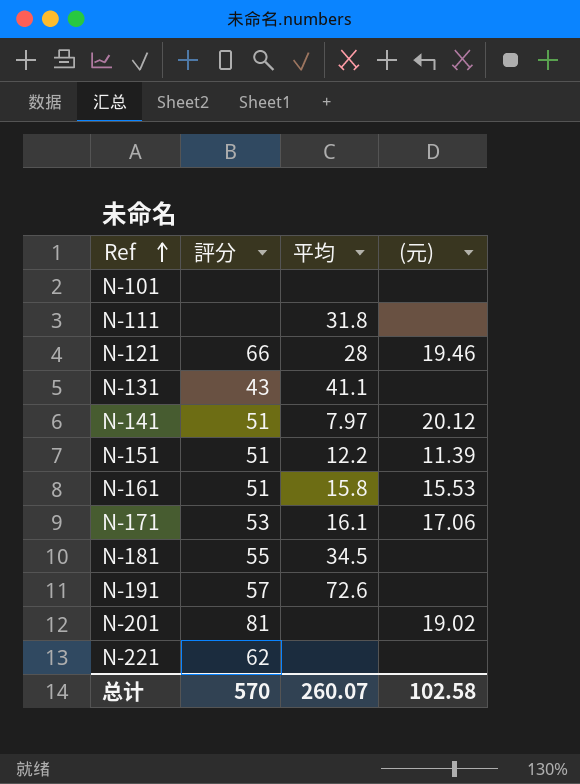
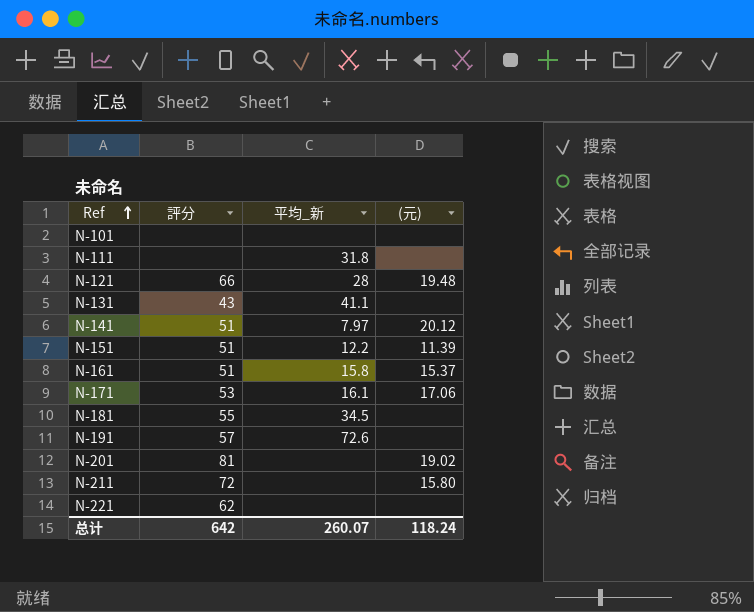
column name: 平均 -> 平均_新
N-121 | (元): 19.46 -> 19.48
N-161 | (元): 15.53 -> 15.37
row N-211: none -> 72 | none | 15.80
总计 | 評分: 570 -> 642
总计 | (元): 102.58 -> 118.24

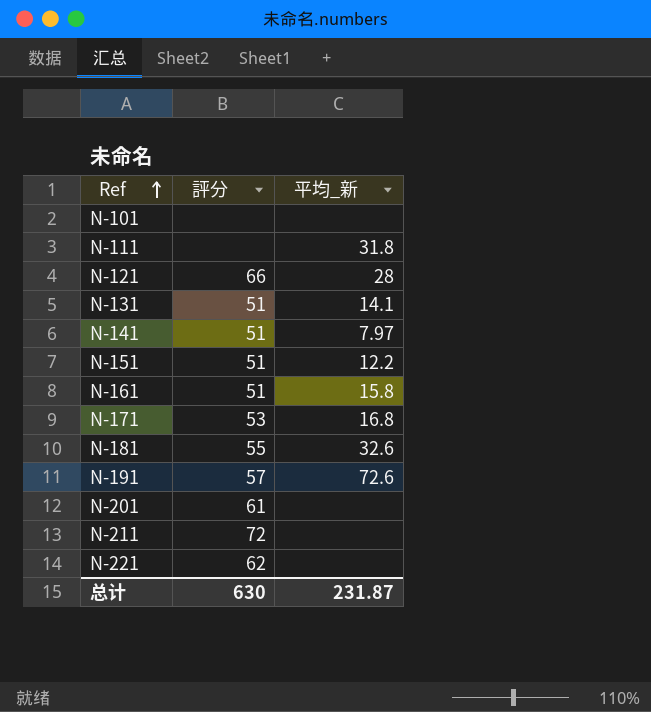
column (元) | position: 4 -> none
N-131 | 評分: 43 -> 51
N-131 | 平均_新: 41.1 -> 14.1
N-171 | 平均_新: 16.1 -> 16.8
N-181 | 平均_新: 34.5 -> 32.6
N-201 | 評分: 81 -> 61
总计 | 評分: 642 -> 630
总计 | 平均_新: 260.07 -> 231.87

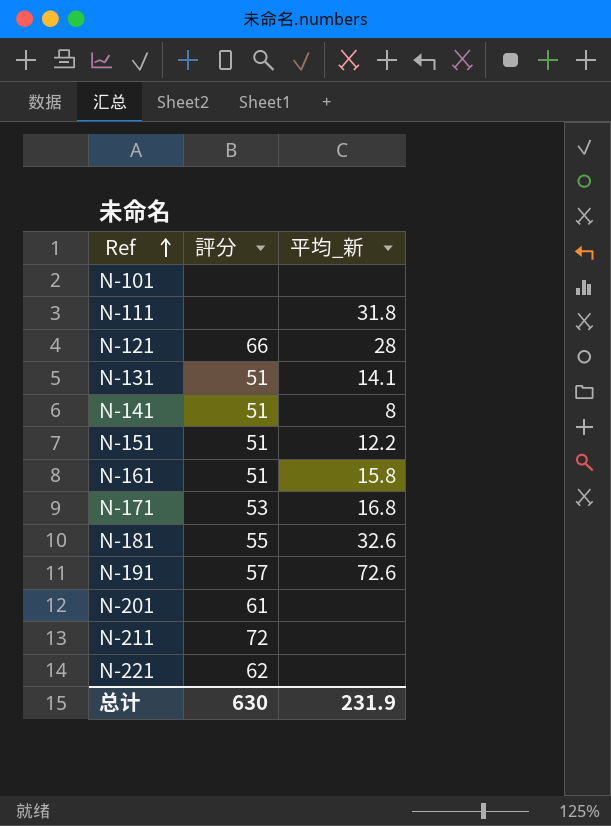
N-141 | 平均_新: 7.97 -> 8
总计 | 平均_新: 231.87 -> 231.9

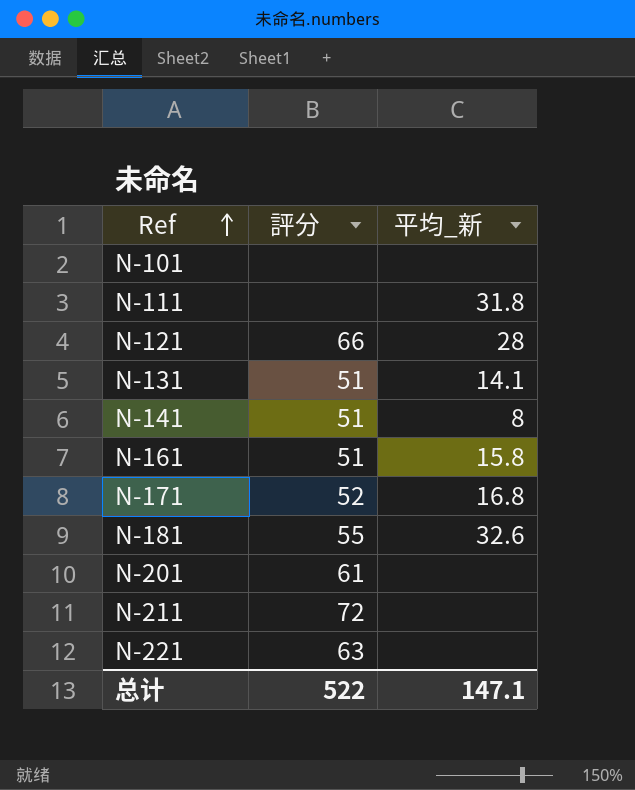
row N-151: 51 | 12.2 -> none
row N-191: 57 | 72.6 -> none
N-171 | 評分: 53 -> 52
N-221 | 評分: 62 -> 63
总计 | 評分: 630 -> 522
总计 | 平均_新: 231.9 -> 147.1

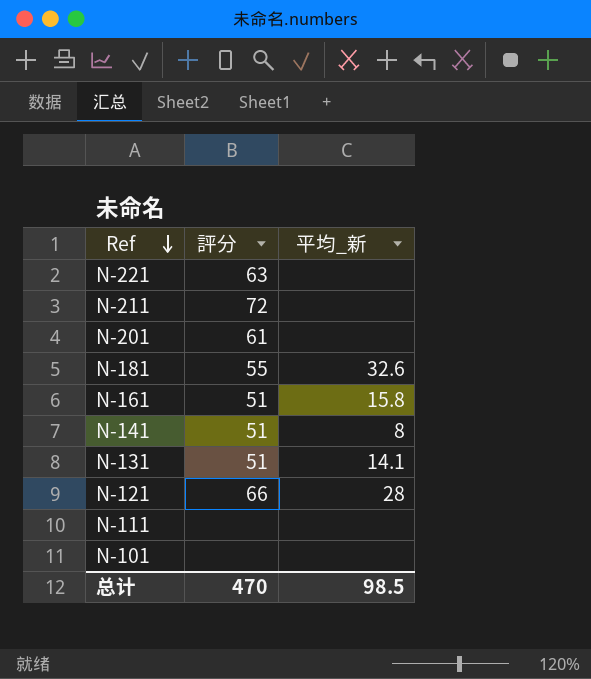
row order: Ref ascending -> Ref descending
row N-171: 52 | 16.8 -> none
N-111 | 平均_新: 31.8 -> none
总计 | 評分: 522 -> 470
总计 | 平均_新: 147.1 -> 98.5

